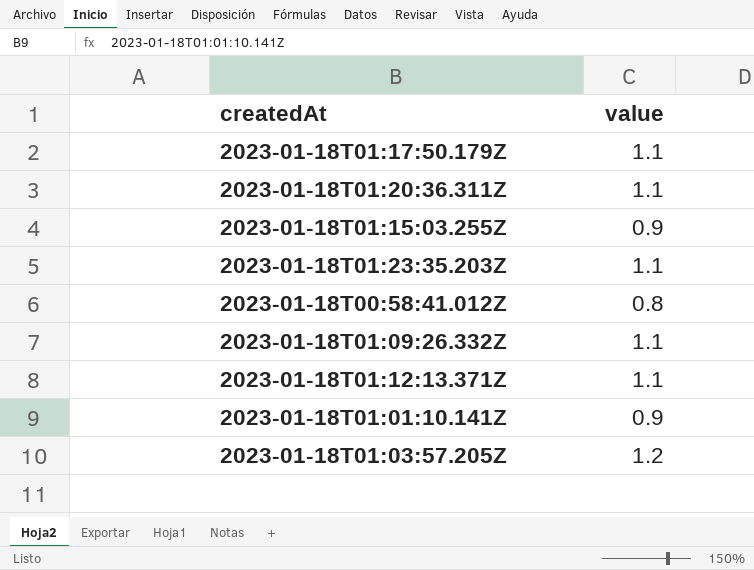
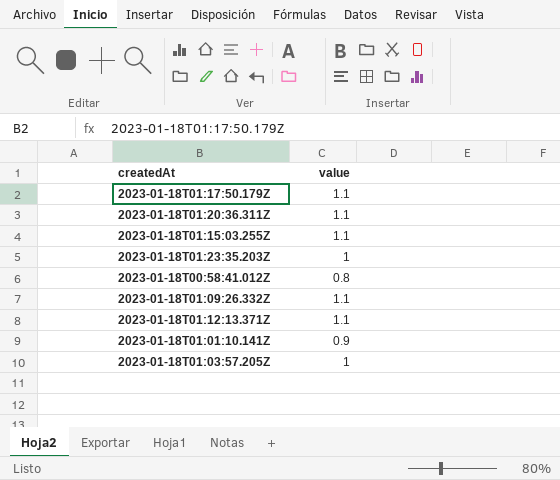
2023-01-18T01:15:03.255Z | value: 0.9 -> 1.1
2023-01-18T01:23:35.203Z | value: 1.1 -> 1
2023-01-18T01:03:57.205Z | value: 1.2 -> 1

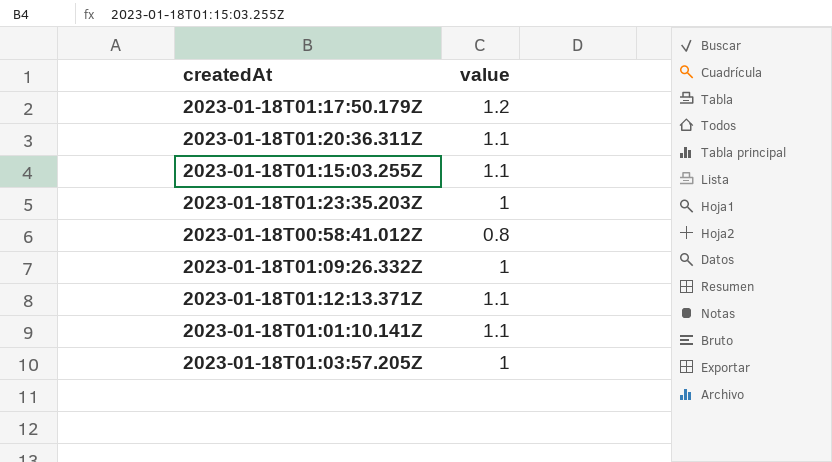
2023-01-18T01:17:50.179Z | value: 1.1 -> 1.2
2023-01-18T01:09:26.332Z | value: 1.1 -> 1
2023-01-18T01:01:10.141Z | value: 0.9 -> 1.1

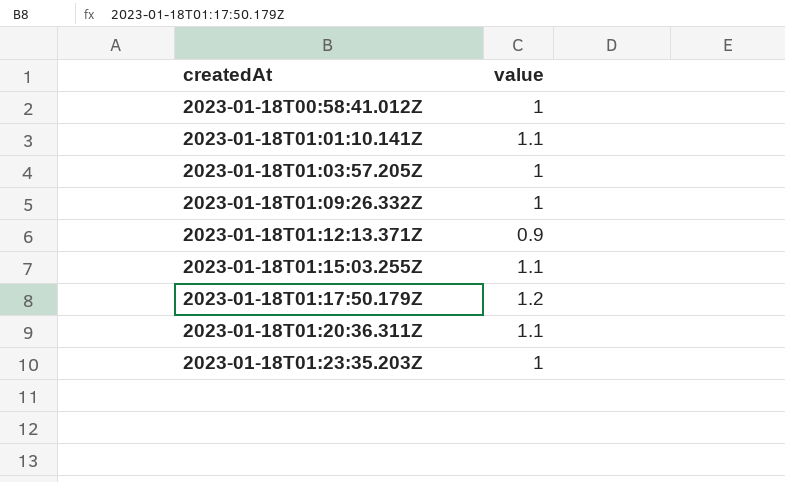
row order: none -> createdAt ascending
2023-01-18T00:58:41.012Z | value: 0.8 -> 1
2023-01-18T01:12:13.371Z | value: 1.1 -> 0.9

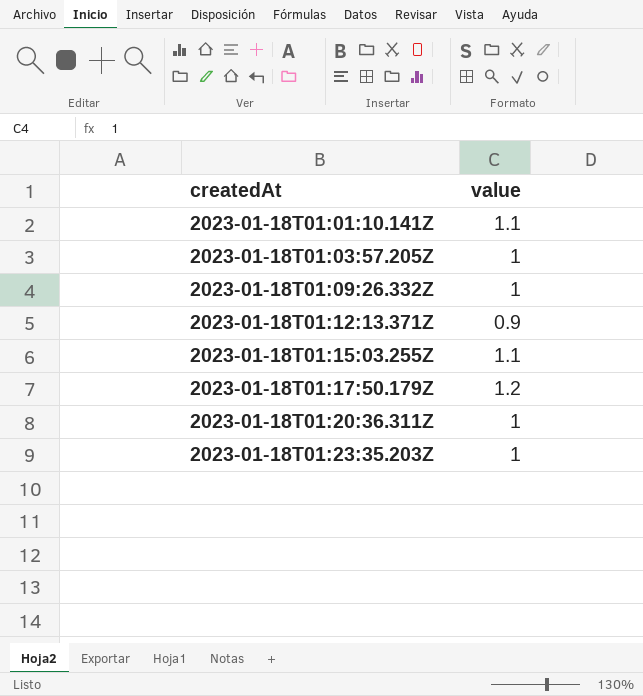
row 2023-01-18T00:58:41.012Z: 1 -> none
2023-01-18T01:20:36.311Z | value: 1.1 -> 1

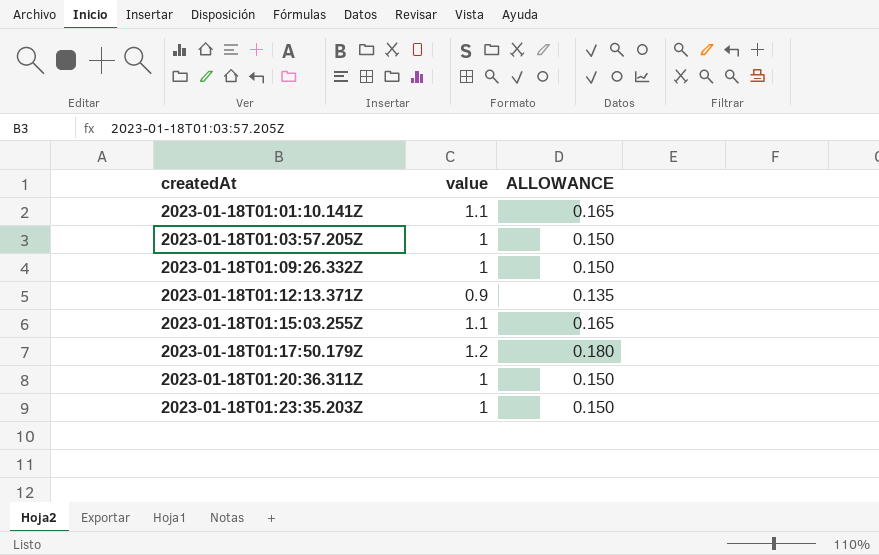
column ALLOWANCE | formula: none -> [value] * 0.15

